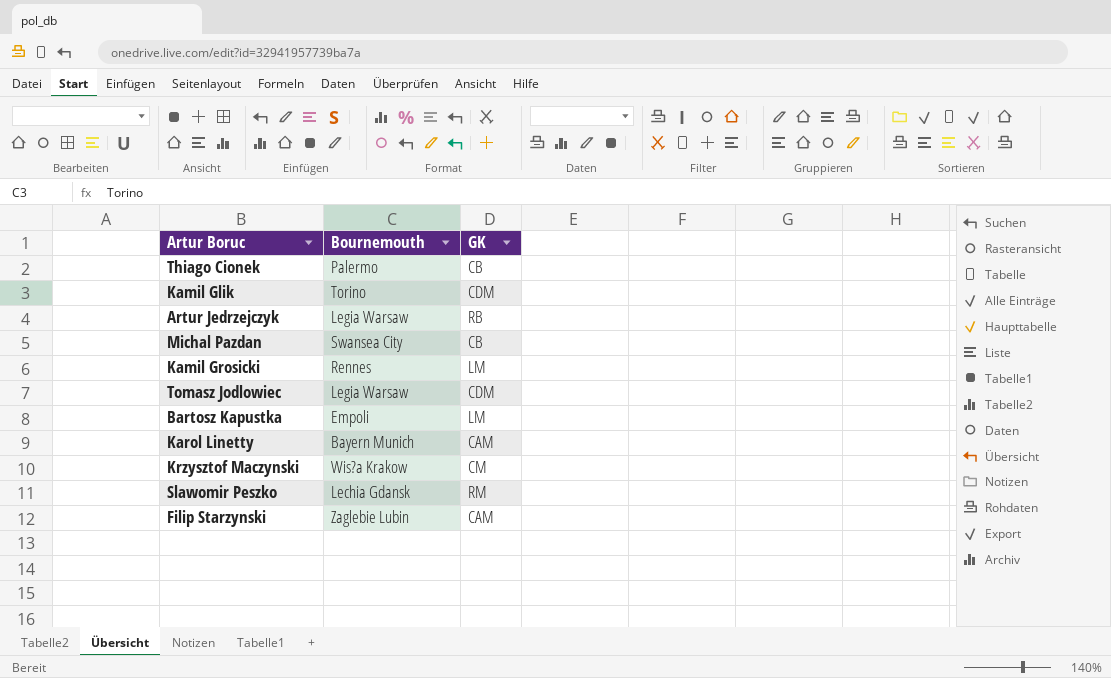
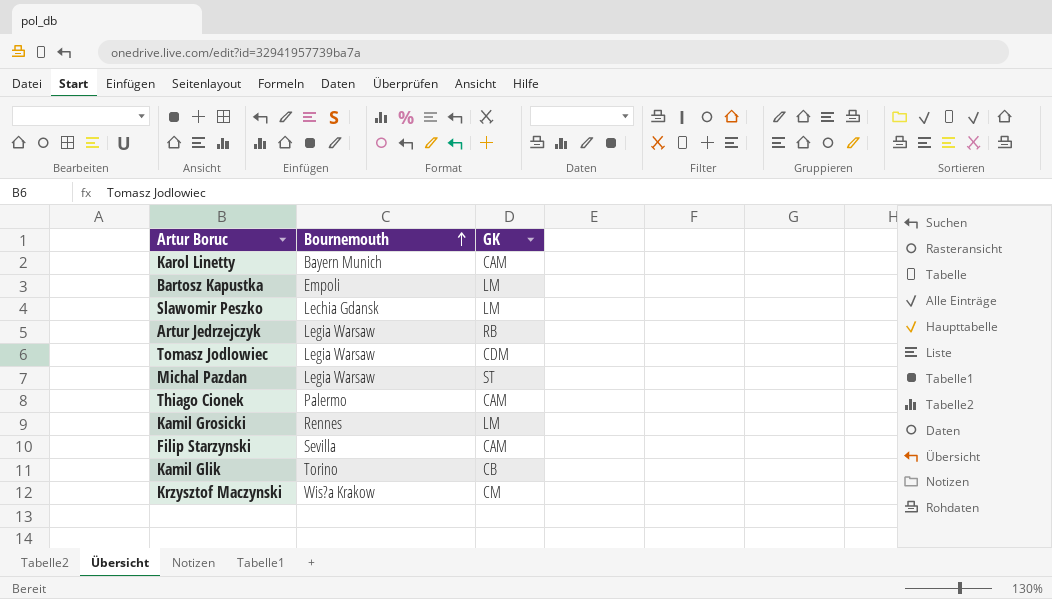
row order: none -> Bournemouth ascending
Slawomir Peszko | GK: RM -> LM
Michal Pazdan | Bournemouth: Swansea City -> Legia Warsaw
Michal Pazdan | GK: CB -> ST
Thiago Cionek | GK: CB -> CAM
Filip Starzynski | Bournemouth: Zaglebie Lubin -> Sevilla
Kamil Glik | GK: CDM -> CB

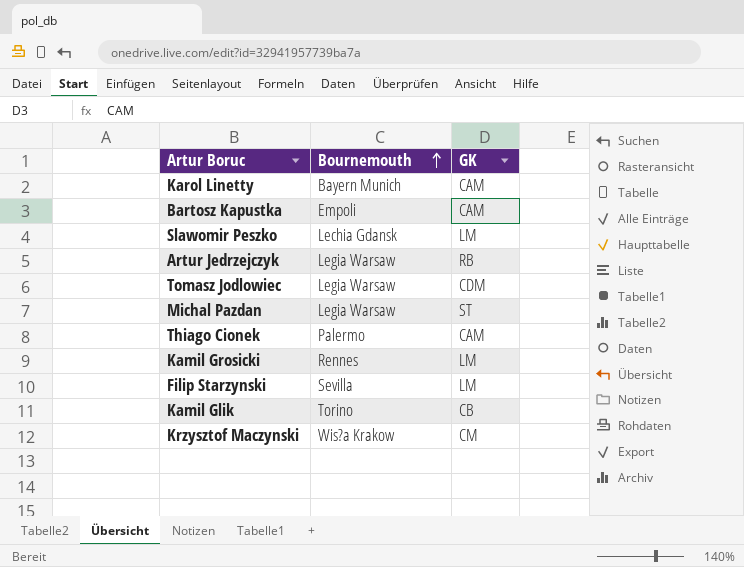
Bartosz Kapustka | GK: LM -> CAM
Filip Starzynski | GK: CAM -> LM

